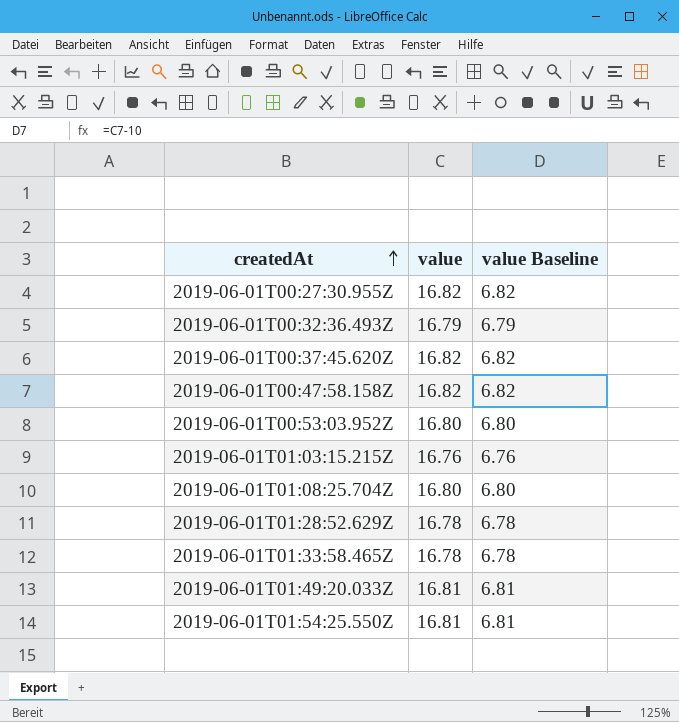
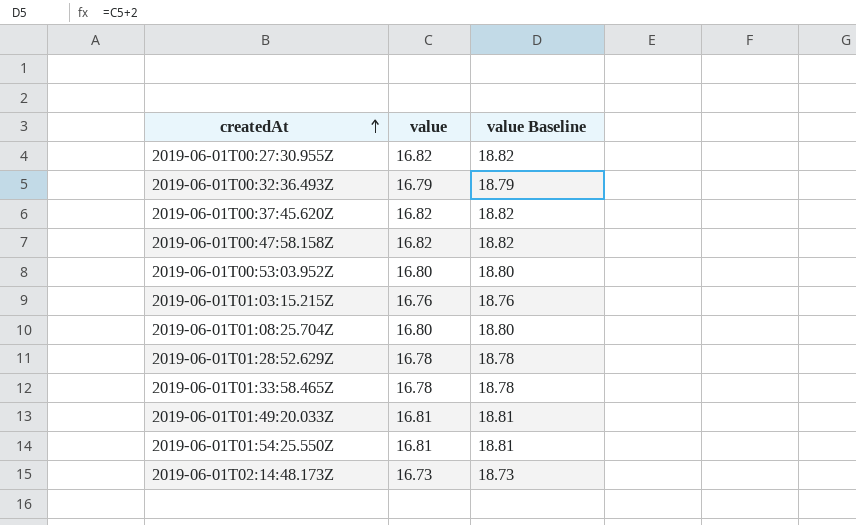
column value Baseline | formula: [value] - 10 -> [value] + 2
row 2019-06-01T02:14:48.173Z: none -> 16.73 | 18.73

